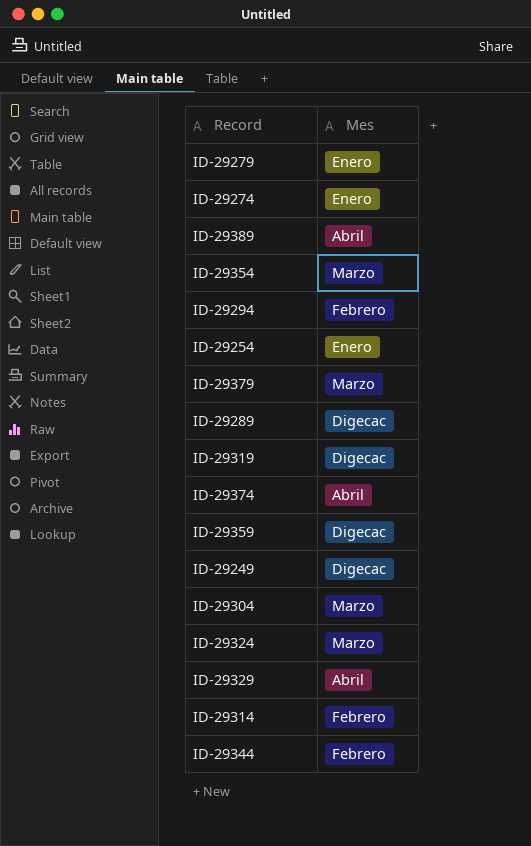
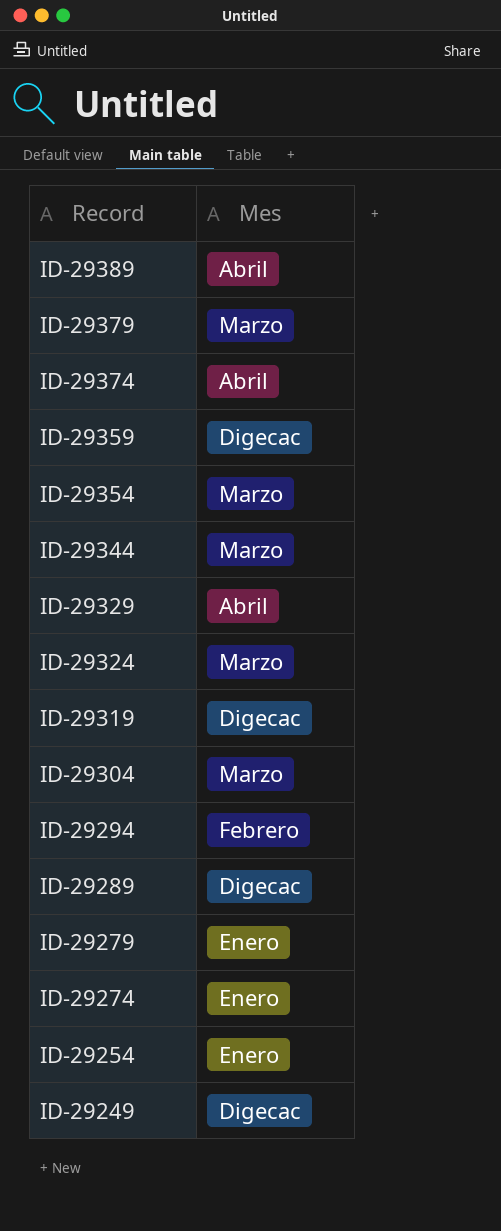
row order: none -> Record descending
row ID-29314: Febrero -> none
ID-29344 | Mes: Febrero -> Marzo

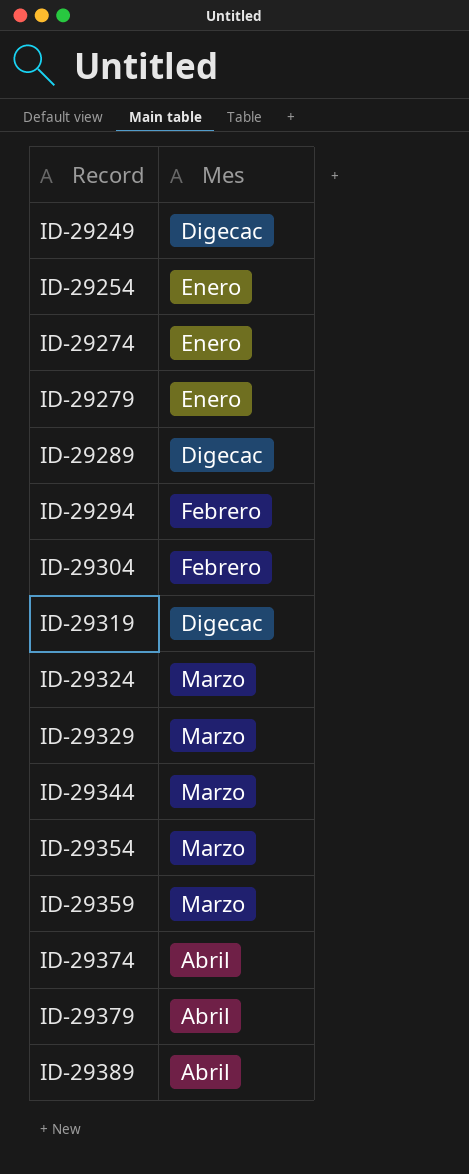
row order: Record descending -> Record ascending
ID-29304 | Mes: Marzo -> Febrero
ID-29329 | Mes: Abril -> Marzo
ID-29359 | Mes: Digecac -> Marzo
ID-29379 | Mes: Marzo -> Abril

